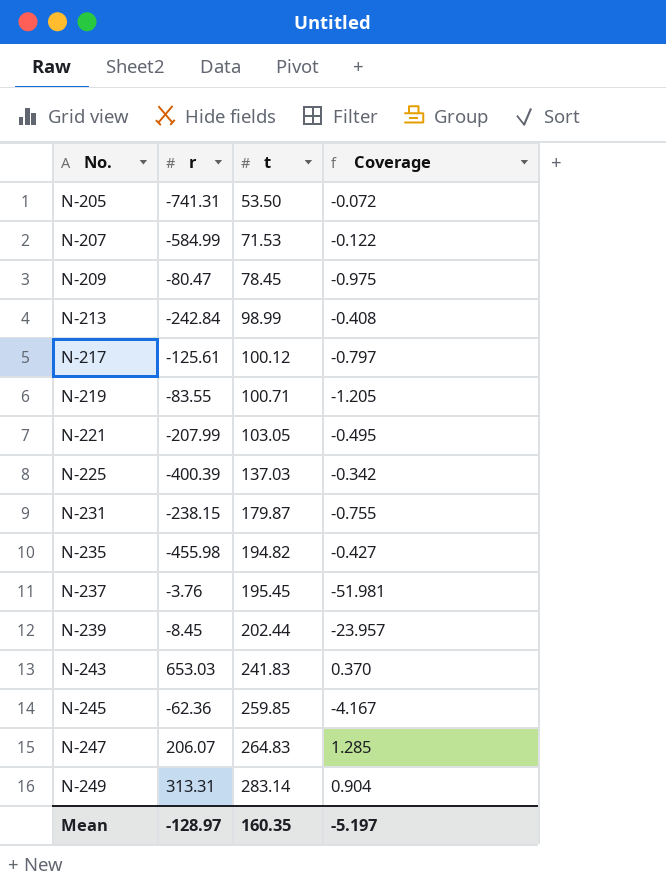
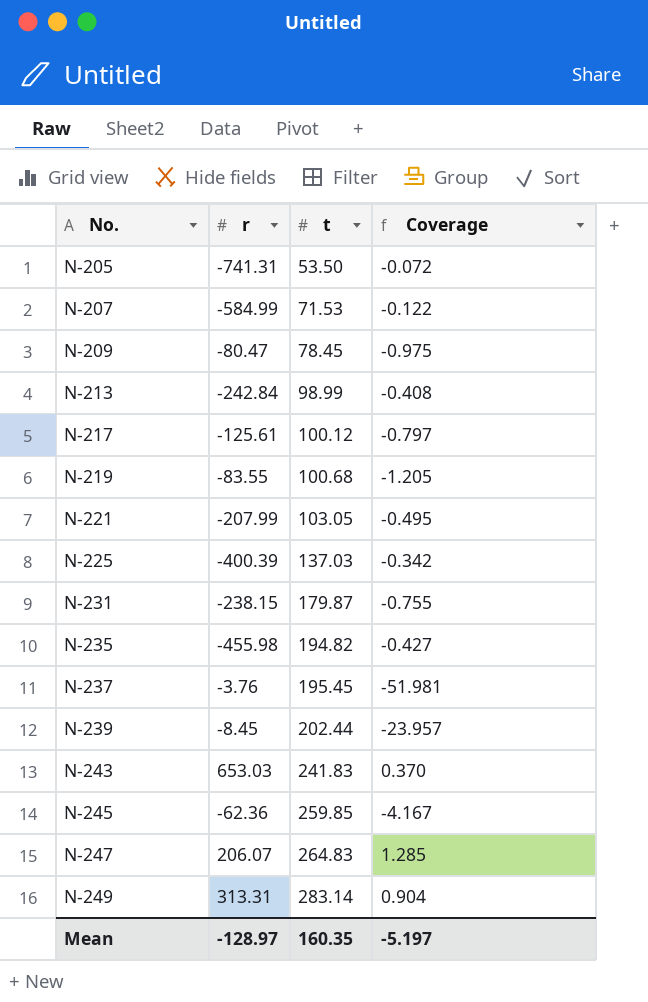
N-219 | t: 100.71 -> 100.68

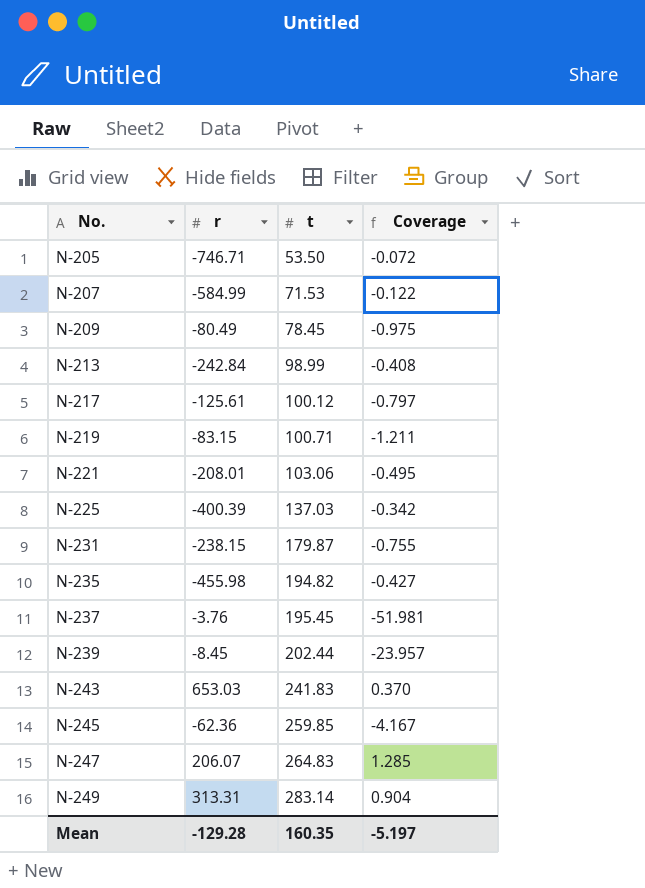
N-205 | r: -741.31 -> -746.71
N-209 | r: -80.47 -> -80.49
N-219 | r: -83.55 -> -83.15
N-219 | t: 100.68 -> 100.71
N-219 | Coverage: -1.205 -> -1.211
N-221 | r: -207.99 -> -208.01
N-221 | t: 103.05 -> 103.06
Mean | r: -128.97 -> -129.28

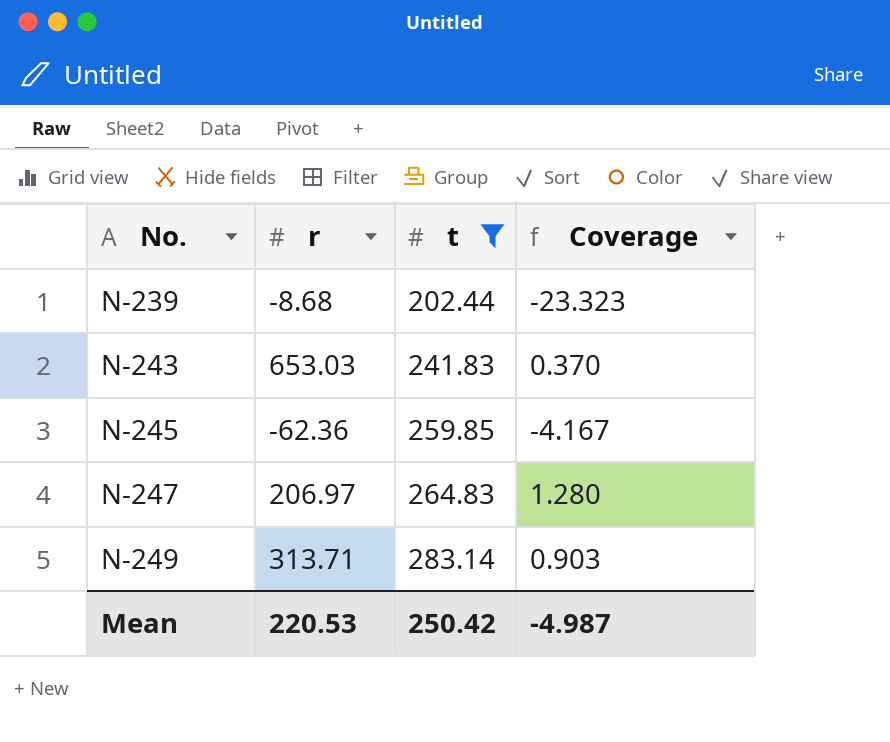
filter: none -> t >= 202.44
N-239 | r: -8.45 -> -8.68
N-239 | Coverage: -23.957 -> -23.323
N-247 | r: 206.07 -> 206.97
N-247 | Coverage: 1.285 -> 1.280
N-249 | r: 313.31 -> 313.71
N-249 | Coverage: 0.904 -> 0.903
Mean | r: -129.28 -> 220.53
Mean | t: 160.35 -> 250.42
Mean | Coverage: -5.197 -> -4.987

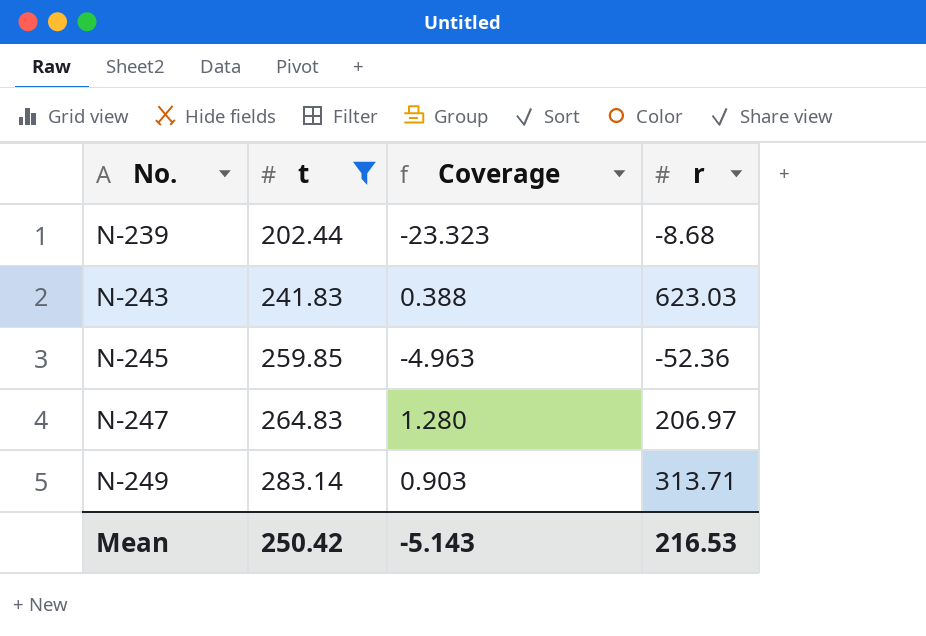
column r | position: 2 -> 4
N-243 | Coverage: 0.370 -> 0.388
N-243 | r: 653.03 -> 623.03
N-245 | Coverage: -4.167 -> -4.963
N-245 | r: -62.36 -> -52.36
Mean | Coverage: -4.987 -> -5.143
Mean | r: 220.53 -> 216.53

